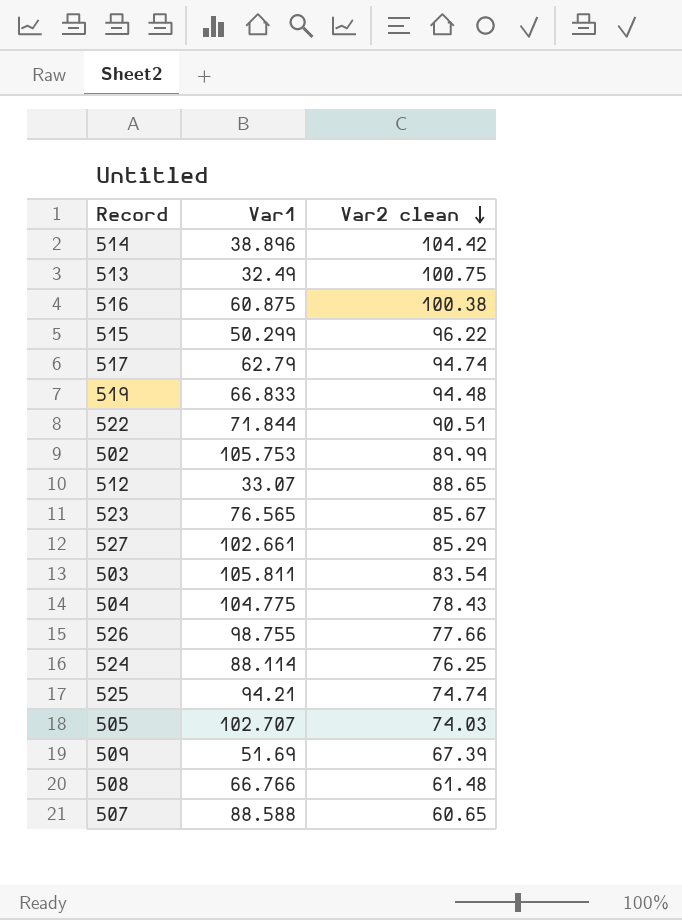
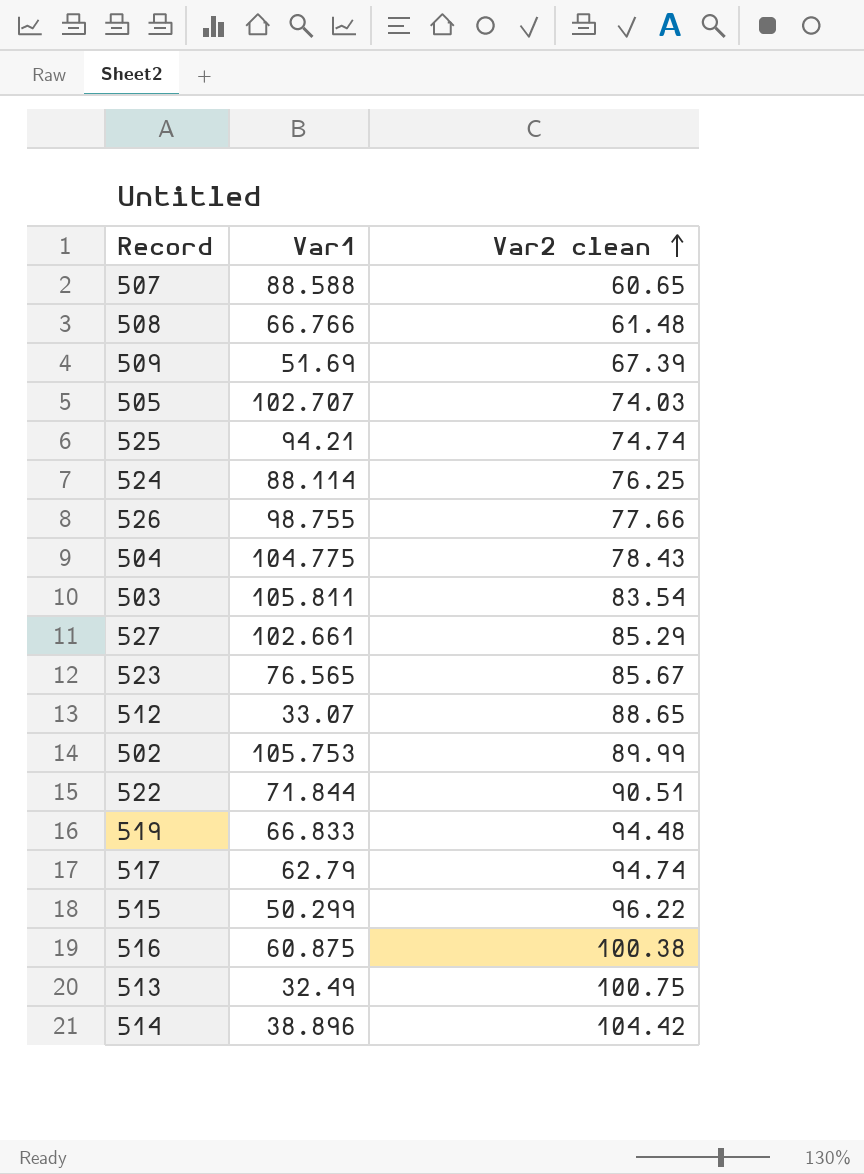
row order: Var2 clean descending -> Var2 clean ascending

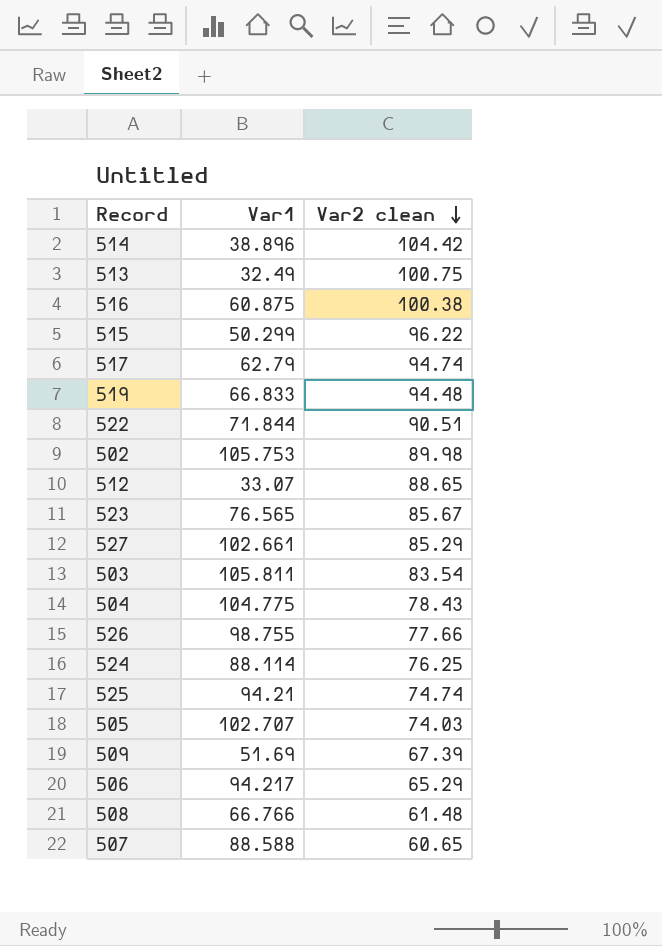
row order: Var2 clean ascending -> Var2 clean descending
502 | Var2 clean: 89.99 -> 89.98
row 506: none -> 94.217 | 65.29

